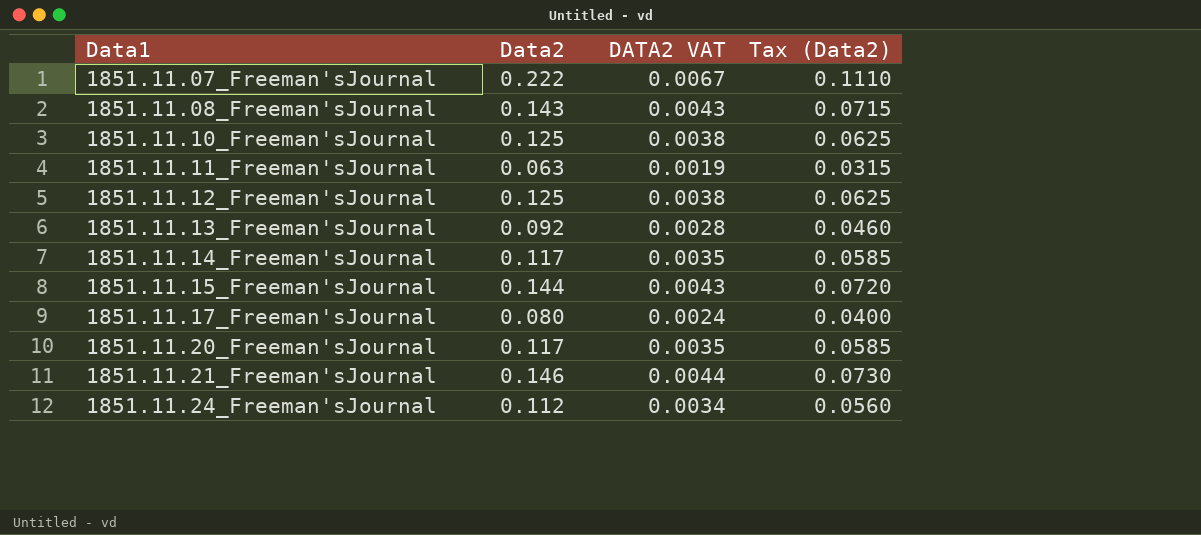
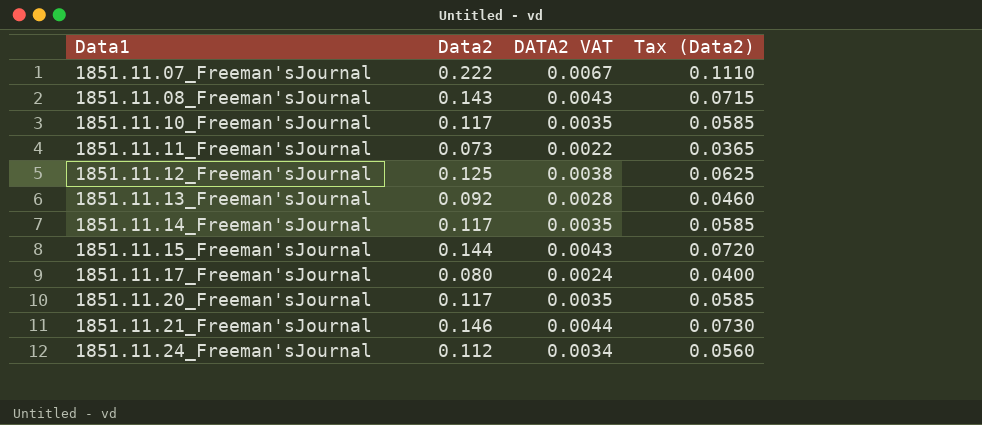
1851.11.10_Freeman'sJournal | Data2: 0.125 -> 0.117
1851.11.10_Freeman'sJournal | DATA2 VAT: 0.0038 -> 0.0035
1851.11.10_Freeman'sJournal | Tax (Data2): 0.0625 -> 0.0585
1851.11.11_Freeman'sJournal | Data2: 0.063 -> 0.073
1851.11.11_Freeman'sJournal | DATA2 VAT: 0.0019 -> 0.0022
1851.11.11_Freeman'sJournal | Tax (Data2): 0.0315 -> 0.0365

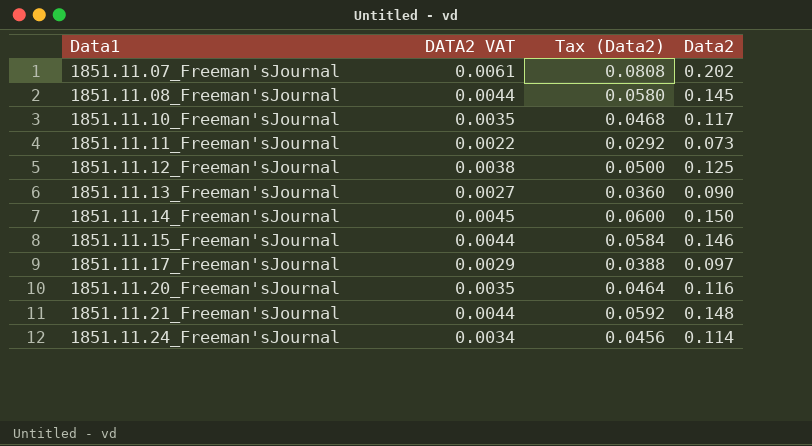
column Tax (Data2) | formula: [Data2] * 0.5 -> [Data2] * 0.4
column Data2 | position: 2 -> 4
1851.11.07_Freeman'sJournal | DATA2 VAT: 0.0067 -> 0.0061
1851.11.07_Freeman'sJournal | Data2: 0.222 -> 0.202
1851.11.08_Freeman'sJournal | DATA2 VAT: 0.0043 -> 0.0044
1851.11.08_Freeman'sJournal | Data2: 0.143 -> 0.145
1851.11.13_Freeman'sJournal | DATA2 VAT: 0.0028 -> 0.0027
1851.11.13_Freeman'sJournal | Data2: 0.092 -> 0.090
1851.11.14_Freeman'sJournal | DATA2 VAT: 0.0035 -> 0.0045
1851.11.14_Freeman'sJournal | Data2: 0.117 -> 0.150
1851.11.15_Freeman'sJournal | DATA2 VAT: 0.0043 -> 0.0044
1851.11.15_Freeman'sJournal | Data2: 0.144 -> 0.146
1851.11.17_Freeman'sJournal | DATA2 VAT: 0.0024 -> 0.0029
1851.11.17_Freeman'sJournal | Data2: 0.080 -> 0.097
1851.11.20_Freeman'sJournal | Data2: 0.117 -> 0.116
1851.11.21_Freeman'sJournal | Data2: 0.146 -> 0.148
1851.11.24_Freeman'sJournal | Data2: 0.112 -> 0.114

